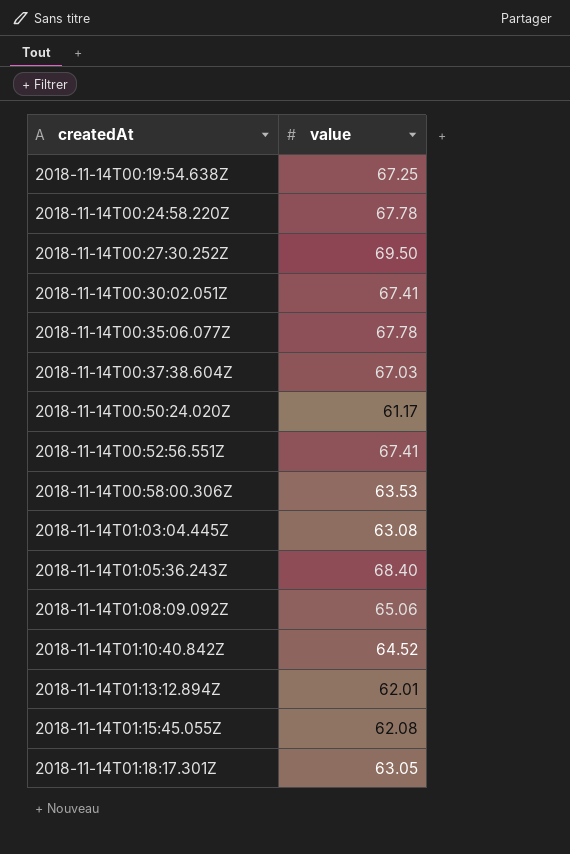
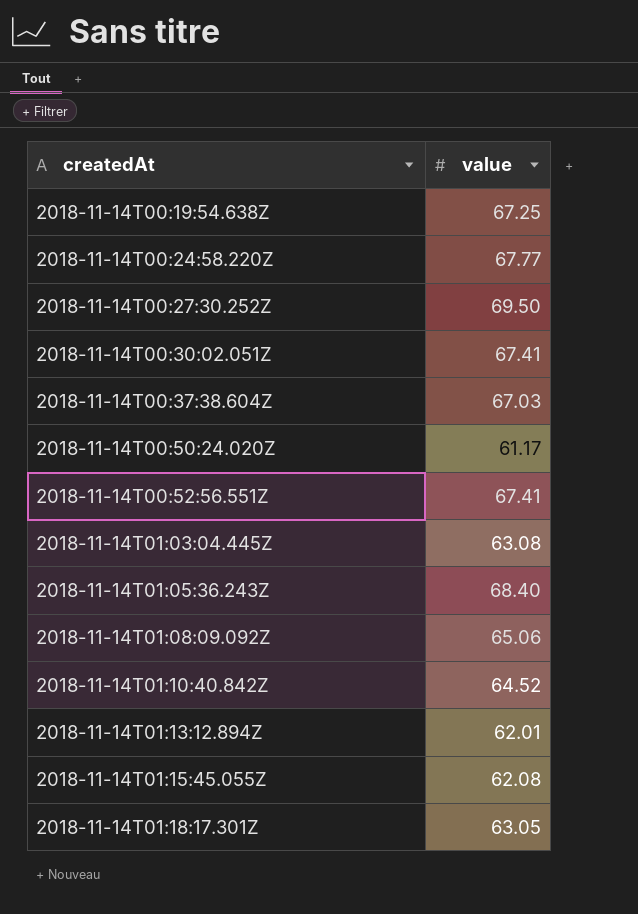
row 2018-11-14T00:35:06.077Z: 67.78 -> none
row 2018-11-14T00:58:00.306Z: 63.53 -> none
2018-11-14T00:24:58.220Z | value: 67.78 -> 67.77

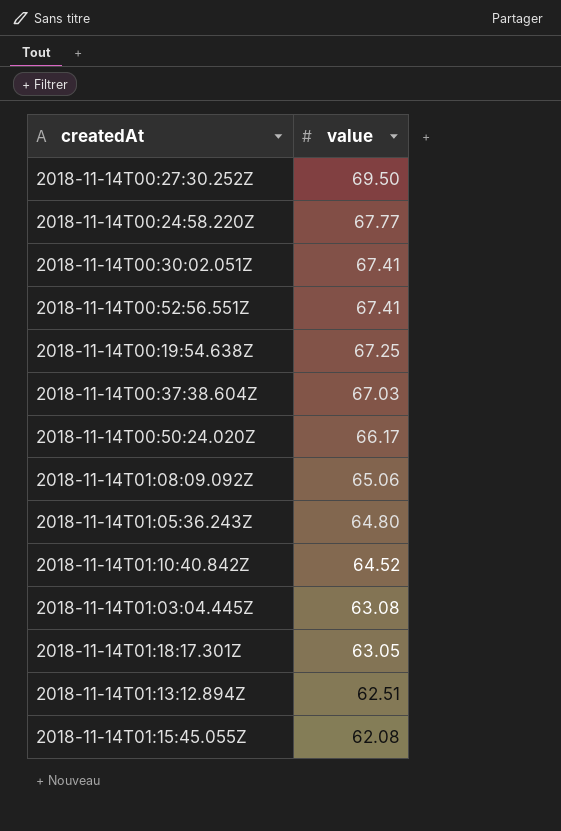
row order: createdAt ascending -> value descending
2018-11-14T00:50:24.020Z | value: 61.17 -> 66.17
2018-11-14T01:05:36.243Z | value: 68.40 -> 64.80
2018-11-14T01:13:12.894Z | value: 62.01 -> 62.51

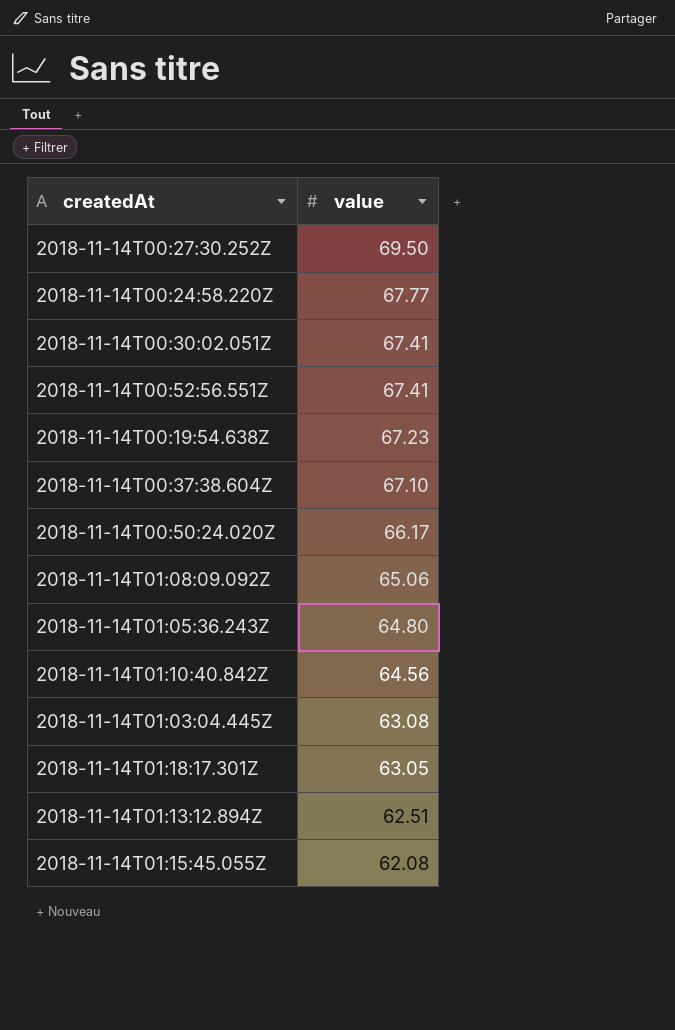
2018-11-14T00:19:54.638Z | value: 67.25 -> 67.23
2018-11-14T00:37:38.604Z | value: 67.03 -> 67.10
2018-11-14T01:10:40.842Z | value: 64.52 -> 64.56

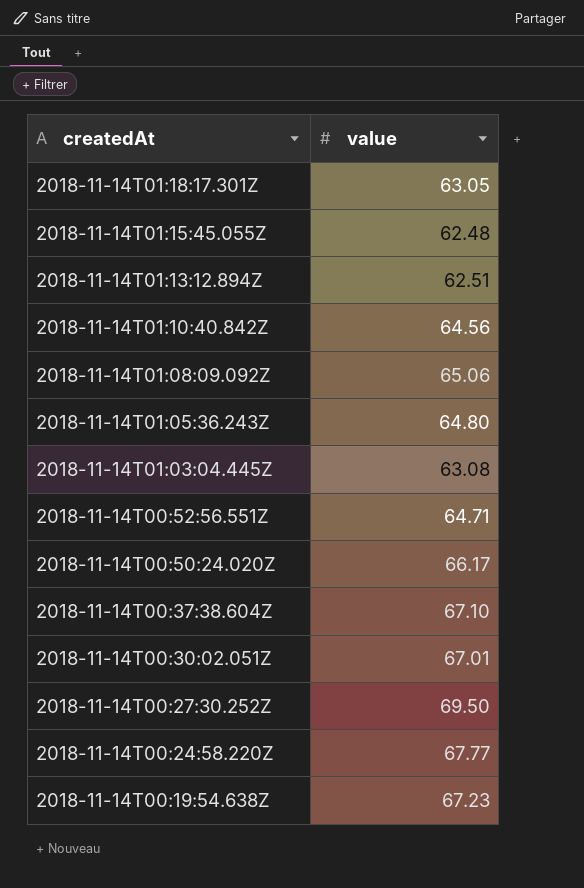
row order: value descending -> createdAt descending
2018-11-14T01:15:45.055Z | value: 62.08 -> 62.48
2018-11-14T00:52:56.551Z | value: 67.41 -> 64.71
2018-11-14T00:30:02.051Z | value: 67.41 -> 67.01

